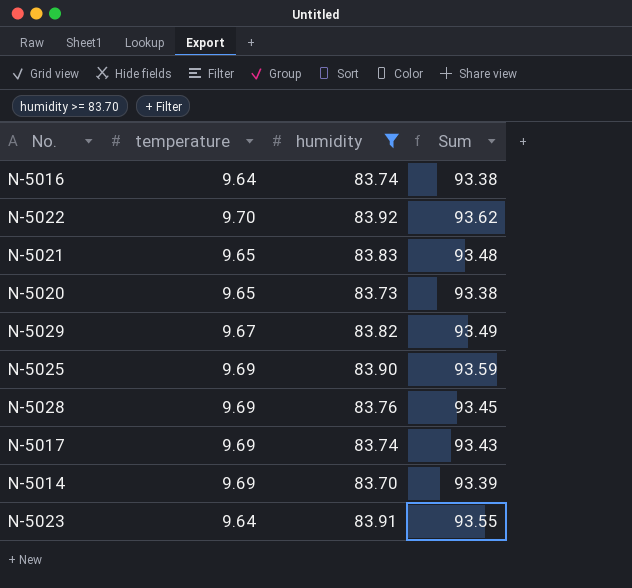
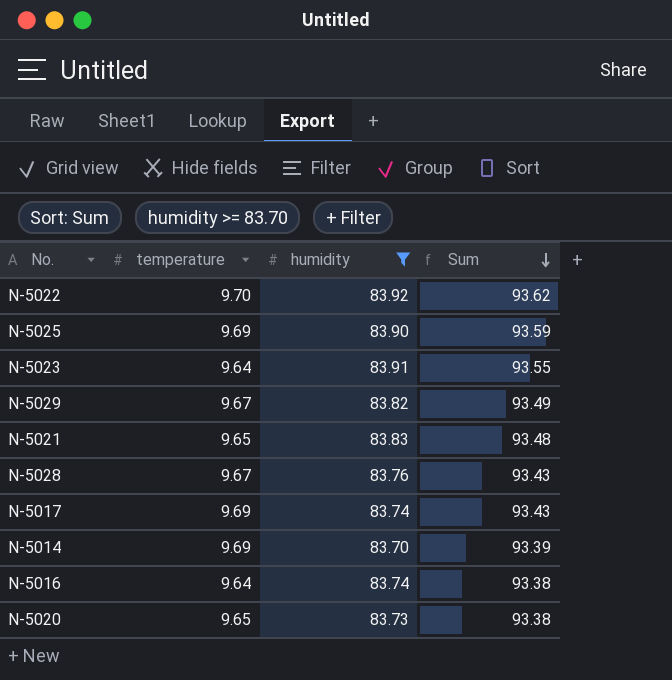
row order: none -> Sum descending
N-5028 | temperature: 9.69 -> 9.67
N-5028 | Sum: 93.45 -> 93.43

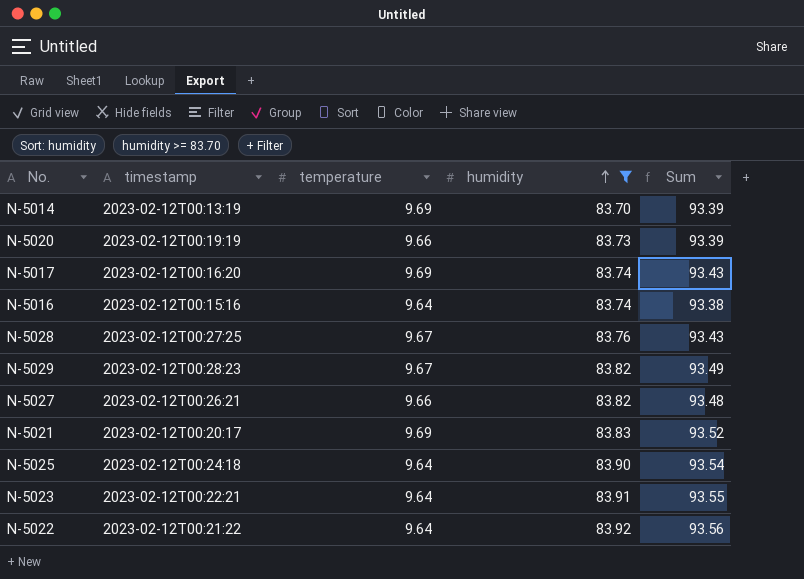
row order: Sum descending -> humidity ascending
column timestamp | position: none -> 2
N-5020 | temperature: 9.65 -> 9.66
N-5020 | Sum: 93.38 -> 93.39
row N-5027: none -> 2023-02-12T00:26:21 | 9.66 | 83.82 | 93.48
N-5021 | temperature: 9.65 -> 9.69
N-5021 | Sum: 93.48 -> 93.52
N-5025 | temperature: 9.69 -> 9.64
N-5025 | Sum: 93.59 -> 93.54
N-5022 | temperature: 9.70 -> 9.64
N-5022 | Sum: 93.62 -> 93.56

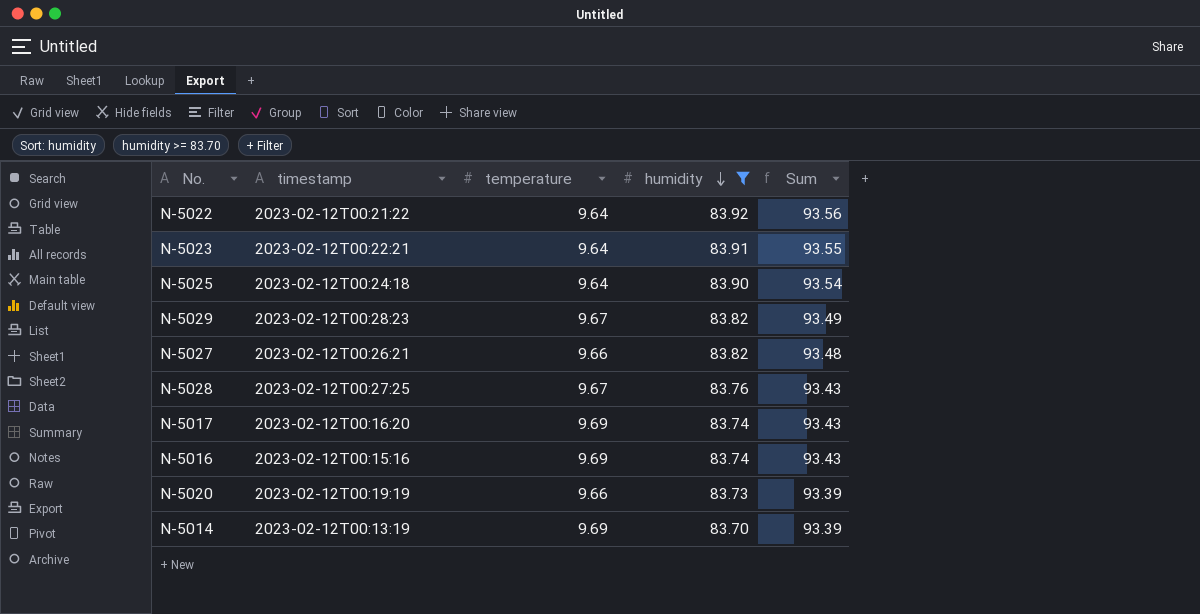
row order: humidity ascending -> humidity descending
row N-5021: 2023-02-12T00:20:17 | 9.69 | 83.83 | 93.52 -> none
N-5016 | temperature: 9.64 -> 9.69
N-5016 | Sum: 93.38 -> 93.43

